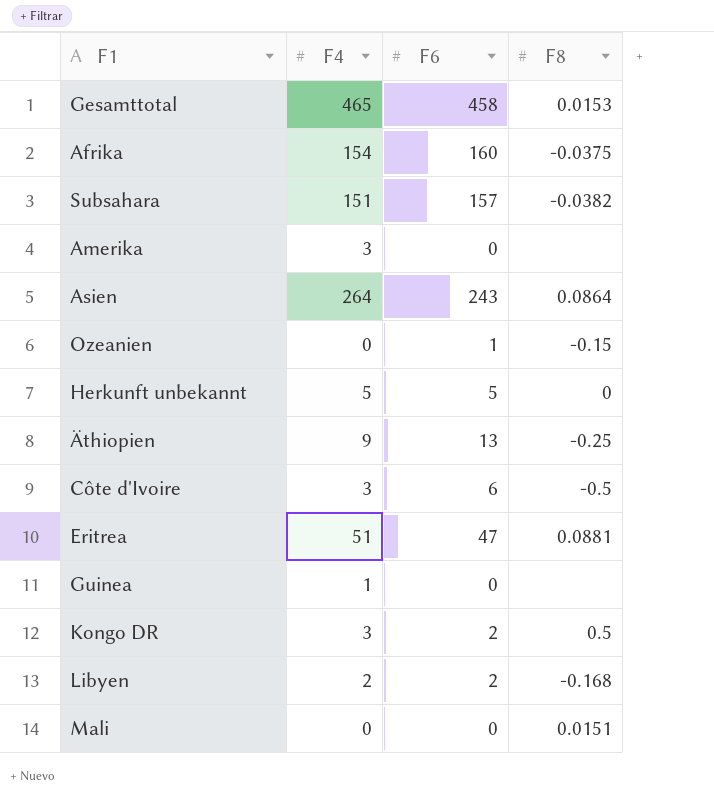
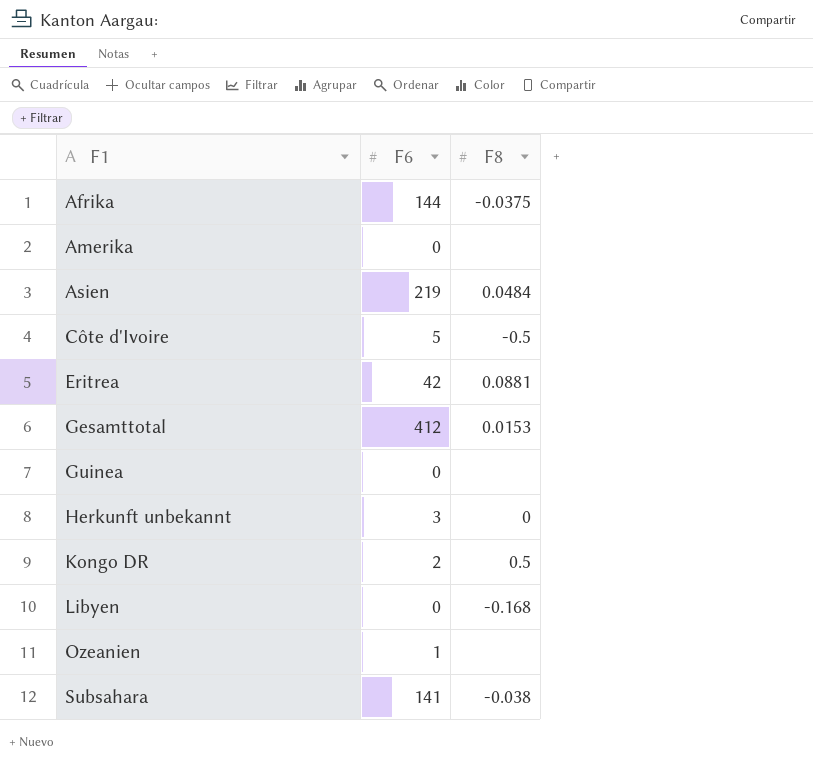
row order: none -> F1 ascending
column F4 | position: 2 -> none
row Äthiopien: 9 | 13 | -0.25 -> none
row Mali: 0 | 0 | 0.0151 -> none
Afrika | F6: 160 -> 144
Asien | F6: 243 -> 219
Asien | F8: 0.0864 -> 0.0484
Côte d'Ivoire | F6: 6 -> 5
Eritrea | F6: 47 -> 42
Gesamttotal | F6: 458 -> 412
Herkunft unbekannt | F6: 5 -> 3
Libyen | F6: 2 -> 0
Ozeanien | F8: -0.15 -> none
Subsahara | F6: 157 -> 141
Subsahara | F8: -0.0382 -> -0.038

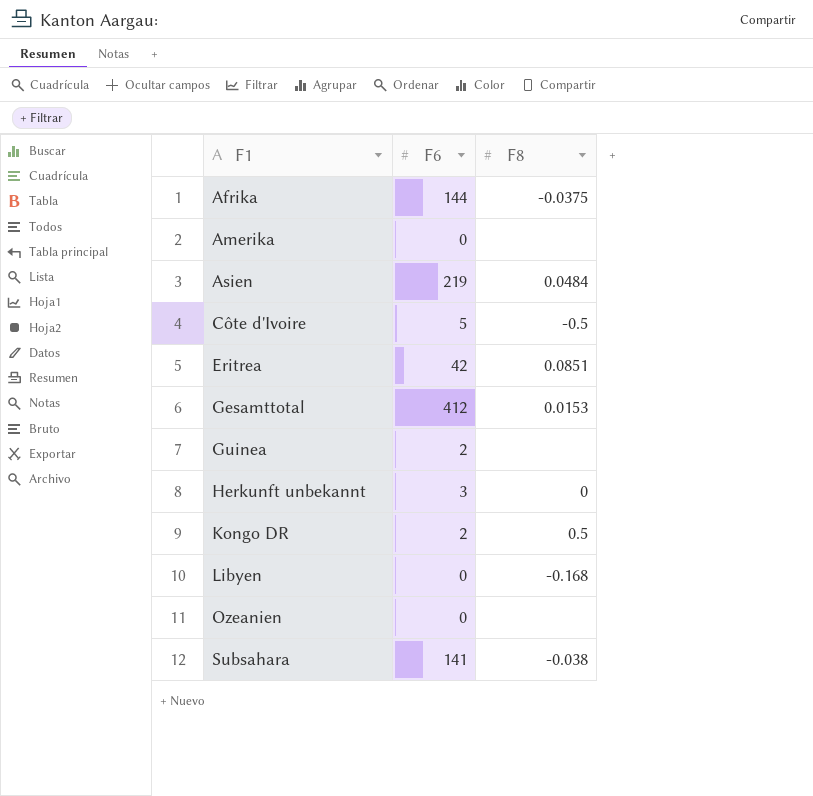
Eritrea | F8: 0.0881 -> 0.0851
Guinea | F6: 0 -> 2
Ozeanien | F6: 1 -> 0

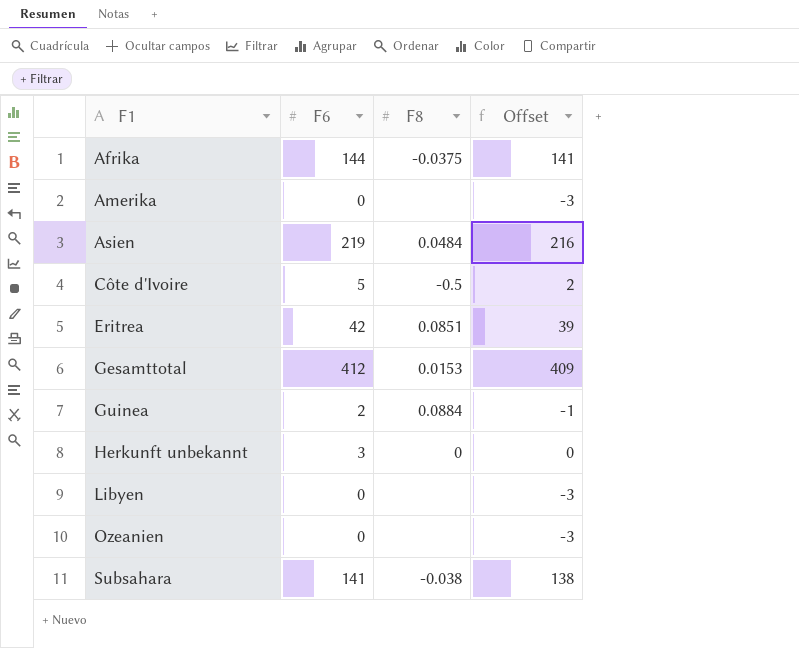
column Offset | formula: none -> [F6] - 3
row Kongo DR: 2 | 0.5 -> none
Guinea | F8: none -> 0.0884
Libyen | F8: -0.168 -> none

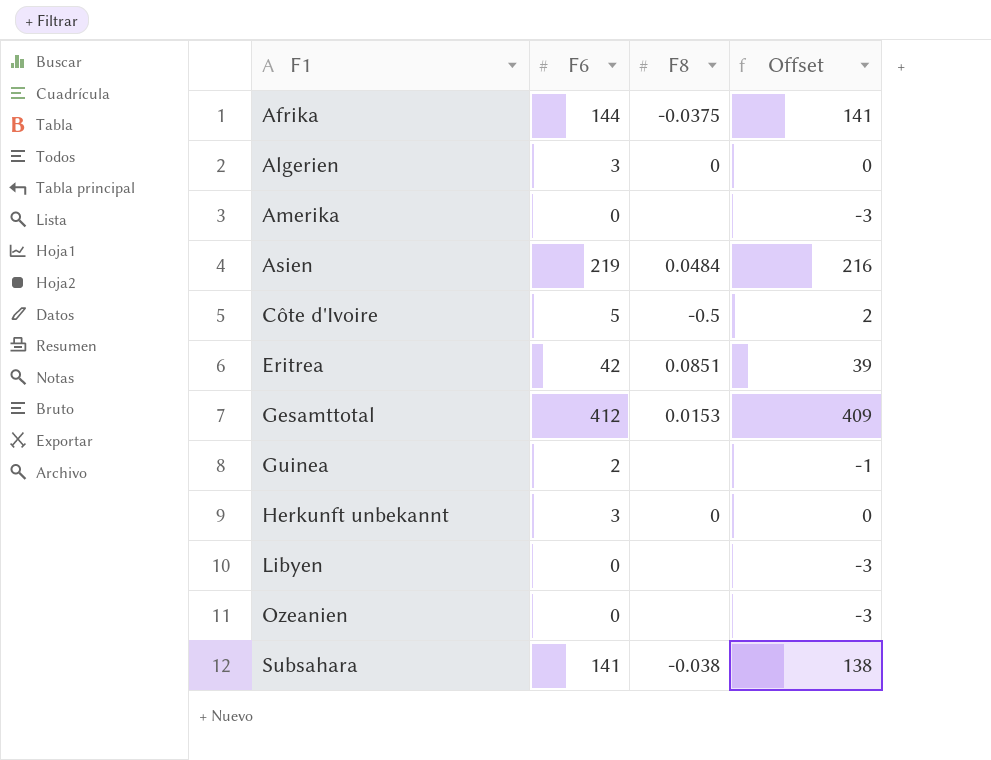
row Algerien: none -> 3 | 0 | 0
Guinea | F8: 0.0884 -> none

